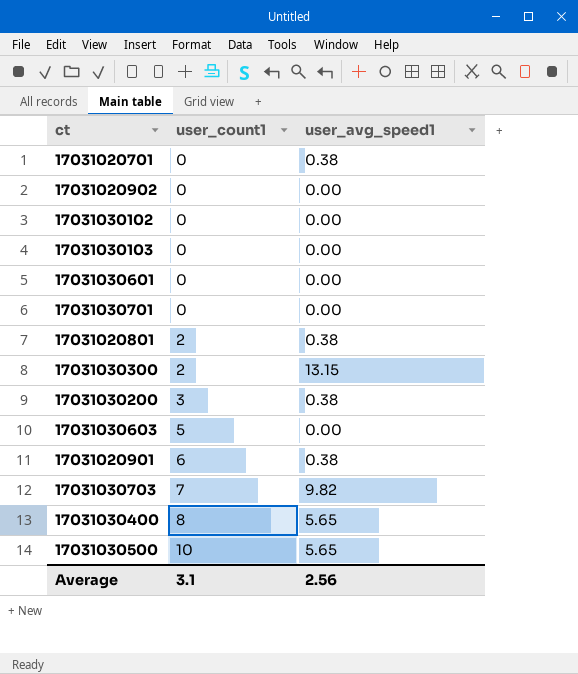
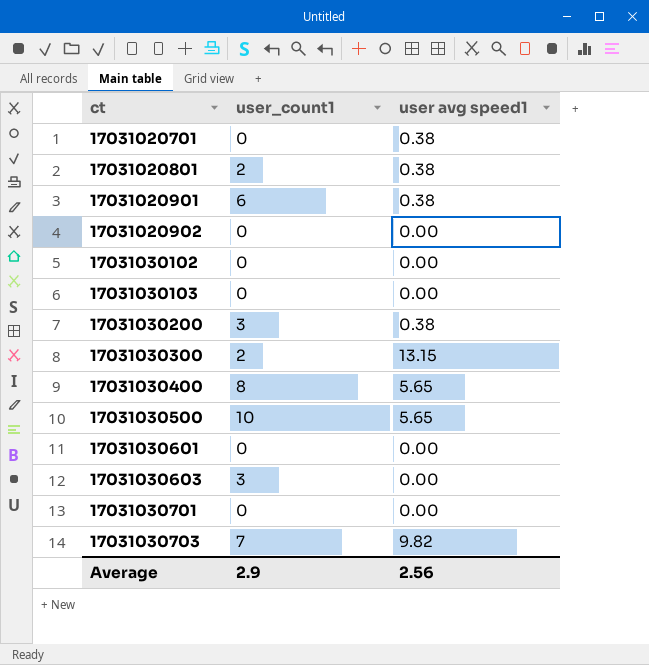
row order: user_count1 ascending -> ct ascending
column name: user_avg_speed1 -> user avg speed1
17031030603 | user_count1: 5 -> 3
Average | user_count1: 3.1 -> 2.9

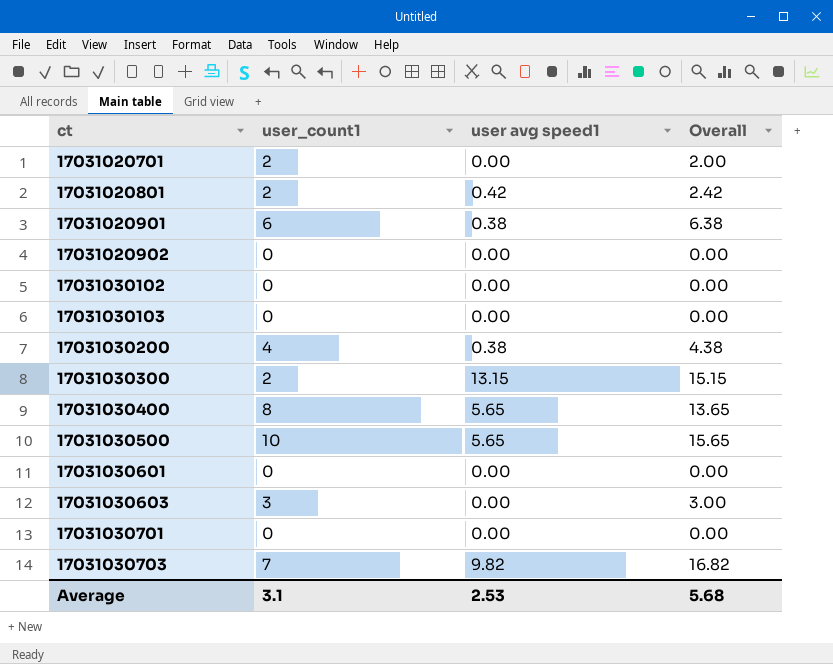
column Overall | formula: none -> [user_count1] + [user avg speed1]
17031020701 | user_count1: 0 -> 2
17031020701 | user avg speed1: 0.38 -> 0.00
17031020801 | user avg speed1: 0.38 -> 0.42
17031030200 | user_count1: 3 -> 4
Average | user_count1: 2.9 -> 3.1
Average | user avg speed1: 2.56 -> 2.53

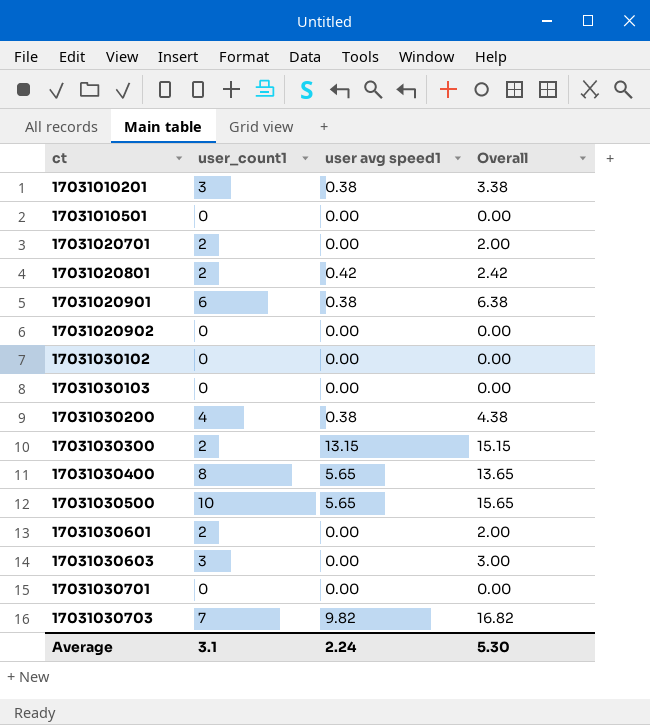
row 17031010201: none -> 3 | 0.38 | 3.38
row 17031010501: none -> 0 | 0.00 | 0.00
17031030601 | user_count1: 0 -> 2
17031030601 | Overall: 0.00 -> 2.00
Average | user avg speed1: 2.53 -> 2.24
Average | Overall: 5.68 -> 5.30

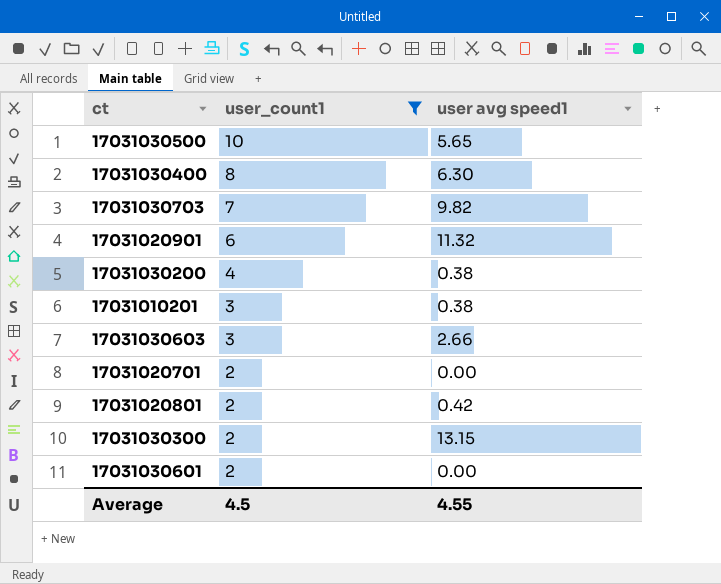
filter: none -> user_count1 != 0
row order: ct ascending -> user_count1 descending
column Overall | formula: [user_count1] + [user avg speed1] -> none
17031030400 | user avg speed1: 5.65 -> 6.30
17031020901 | user avg speed1: 0.38 -> 11.32
17031030603 | user avg speed1: 0.00 -> 2.66
Average | user_count1: 3.1 -> 4.5
Average | user avg speed1: 2.24 -> 4.55

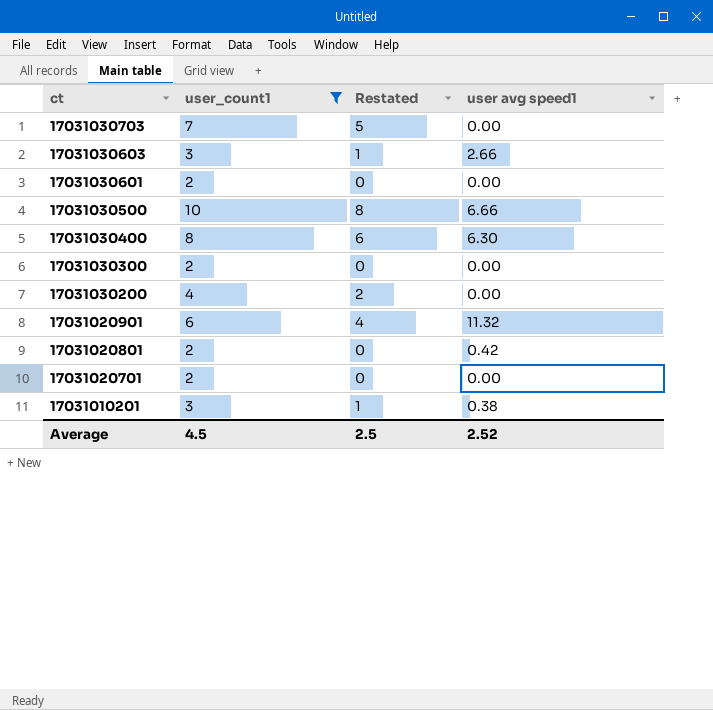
row order: user_count1 descending -> ct descending
column Restated | formula: none -> [user_count1] - 2
17031030703 | user avg speed1: 9.82 -> 0.00
17031030500 | user avg speed1: 5.65 -> 6.66
17031030300 | user avg speed1: 13.15 -> 0.00
17031030200 | user avg speed1: 0.38 -> 0.00
Average | user avg speed1: 4.55 -> 2.52

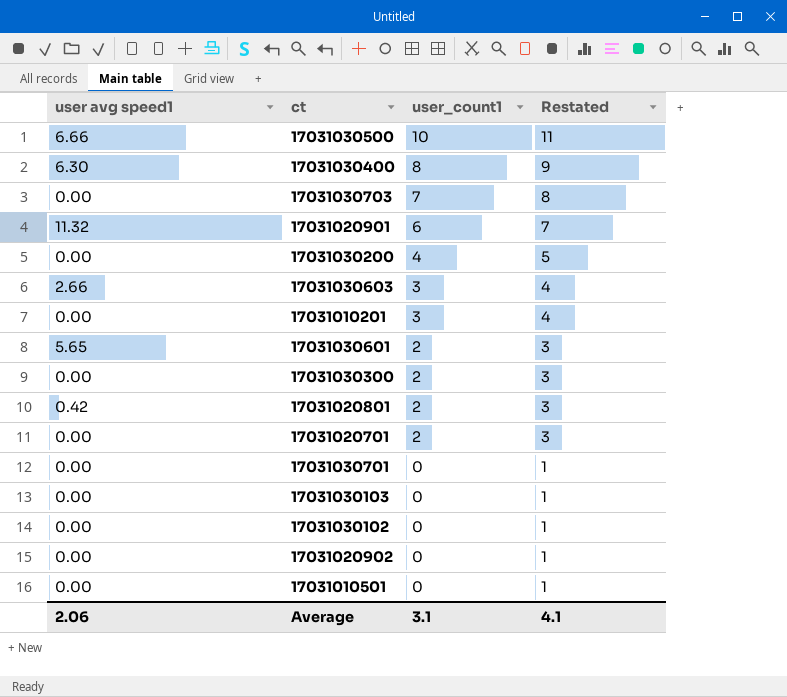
filter: user_count1 != 0 -> none
row order: ct descending -> user_count1 descending
column user avg speed1 | position: 4 -> 1
column Restated | formula: [user_count1] - 2 -> [user_count1] + 1
17031010201 | user avg speed1: 0.38 -> 0.00
17031030601 | user avg speed1: 0.00 -> 5.65
Average | user avg speed1: 2.52 -> 2.06
Average | user_count1: 4.5 -> 3.1
Average | Restated: 2.5 -> 4.1

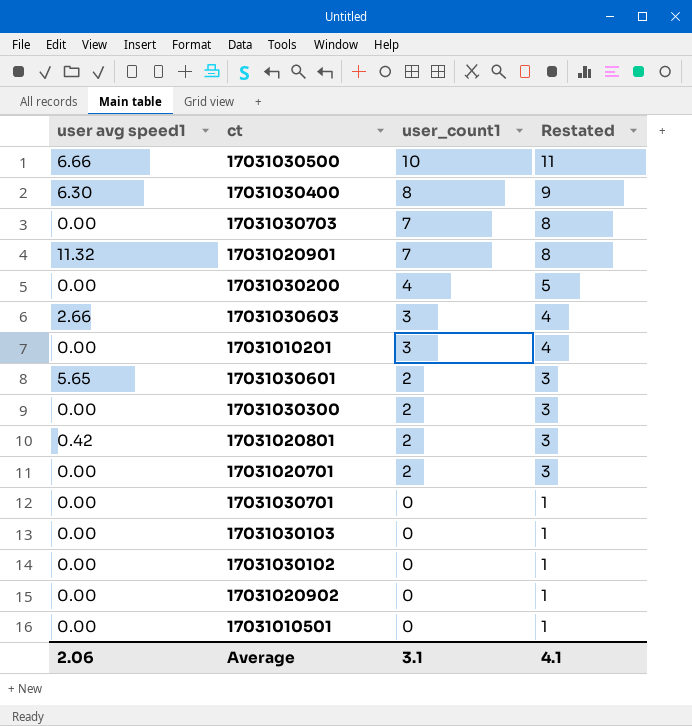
17031020901 | user_count1: 6 -> 7
17031020901 | Restated: 7 -> 8

